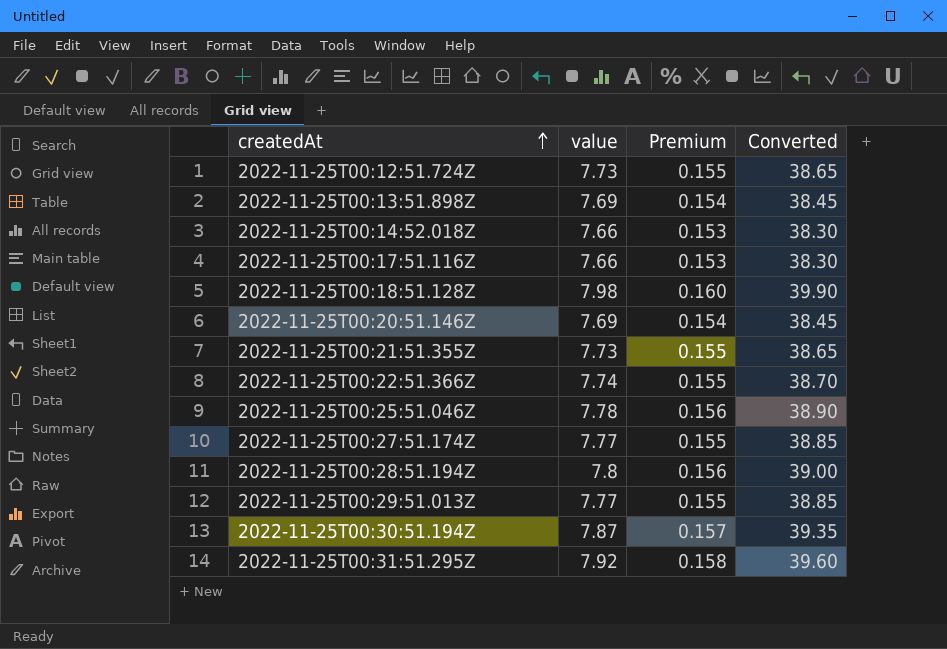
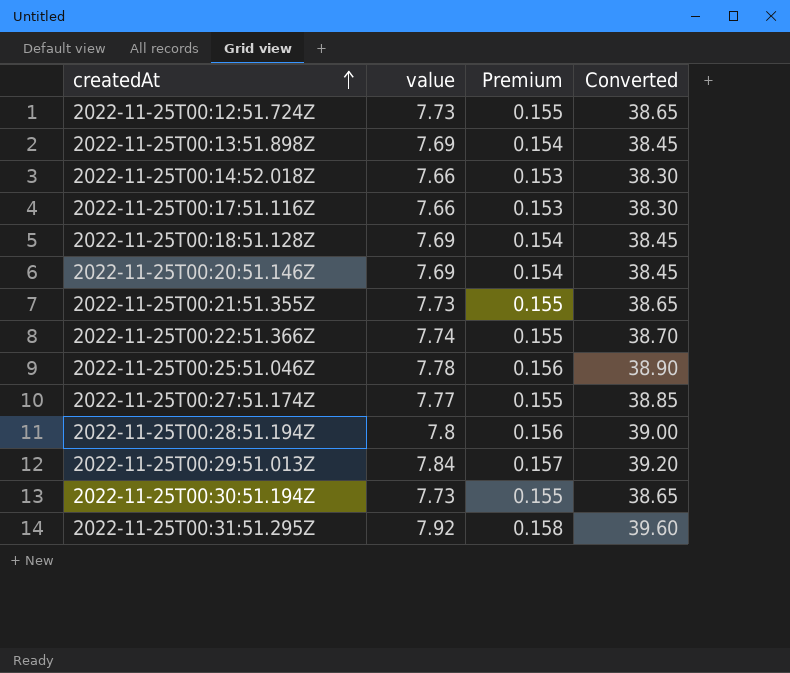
2022-11-25T00:18:51.128Z | value: 7.98 -> 7.69
2022-11-25T00:18:51.128Z | Premium: 0.160 -> 0.154
2022-11-25T00:18:51.128Z | Converted: 39.90 -> 38.45
2022-11-25T00:29:51.013Z | value: 7.77 -> 7.84
2022-11-25T00:29:51.013Z | Premium: 0.155 -> 0.157
2022-11-25T00:29:51.013Z | Converted: 38.85 -> 39.20
2022-11-25T00:30:51.194Z | value: 7.87 -> 7.73
2022-11-25T00:30:51.194Z | Premium: 0.157 -> 0.155
2022-11-25T00:30:51.194Z | Converted: 39.35 -> 38.65

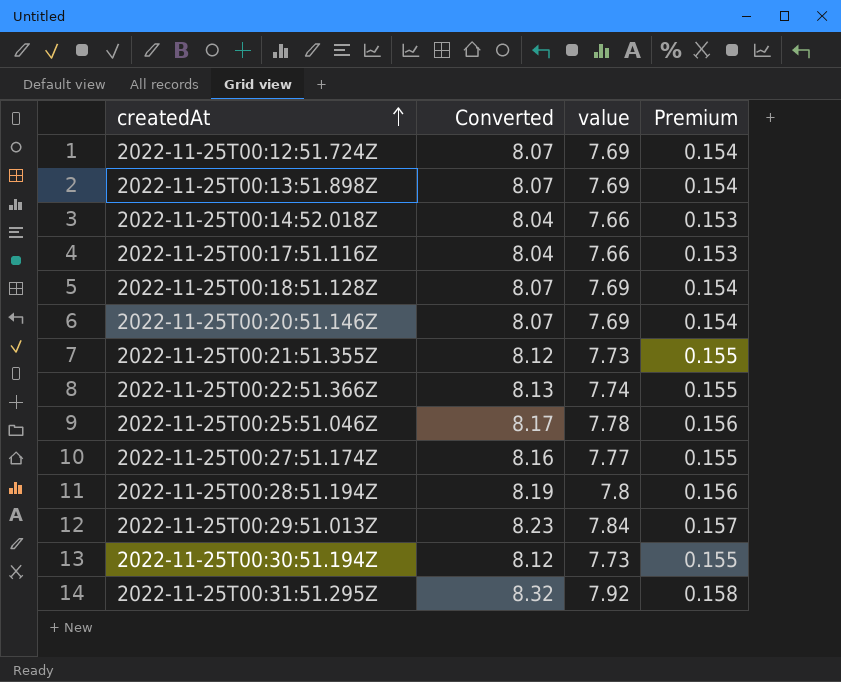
column Converted | formula: [value] * 5 -> [value] * 1.05
column Converted | position: 4 -> 2
2022-11-25T00:12:51.724Z | value: 7.73 -> 7.69
2022-11-25T00:12:51.724Z | Premium: 0.155 -> 0.154

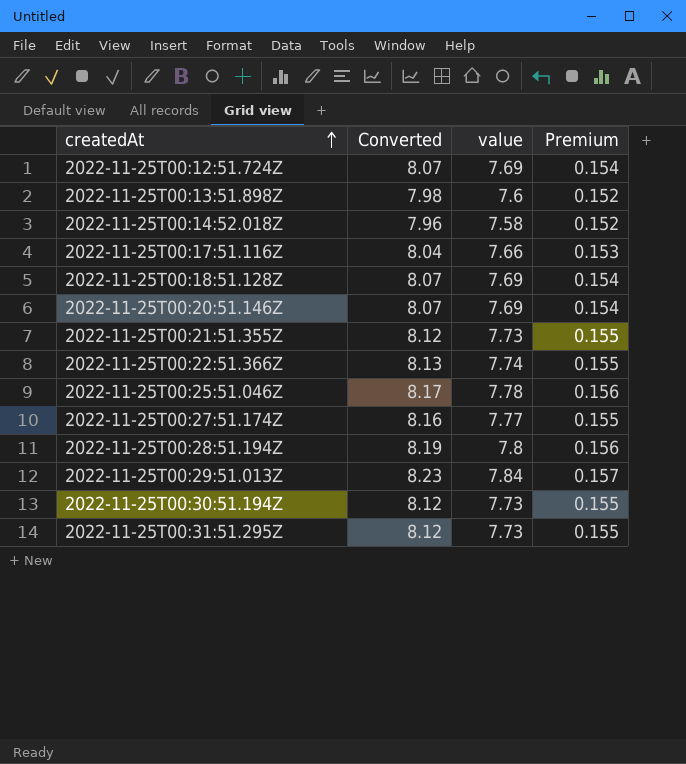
2022-11-25T00:13:51.898Z | Converted: 8.07 -> 7.98
2022-11-25T00:13:51.898Z | value: 7.69 -> 7.6
2022-11-25T00:13:51.898Z | Premium: 0.154 -> 0.152
2022-11-25T00:14:52.018Z | Converted: 8.04 -> 7.96
2022-11-25T00:14:52.018Z | value: 7.66 -> 7.58
2022-11-25T00:14:52.018Z | Premium: 0.153 -> 0.152
2022-11-25T00:31:51.295Z | Converted: 8.32 -> 8.12
2022-11-25T00:31:51.295Z | value: 7.92 -> 7.73
2022-11-25T00:31:51.295Z | Premium: 0.158 -> 0.155

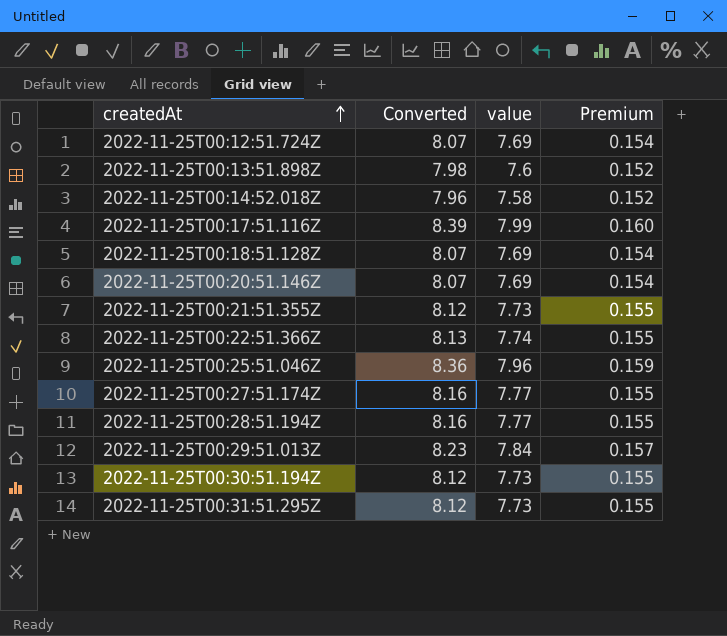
2022-11-25T00:17:51.116Z | Converted: 8.04 -> 8.39
2022-11-25T00:17:51.116Z | value: 7.66 -> 7.99
2022-11-25T00:17:51.116Z | Premium: 0.153 -> 0.160
2022-11-25T00:25:51.046Z | Converted: 8.17 -> 8.36
2022-11-25T00:25:51.046Z | value: 7.78 -> 7.96
2022-11-25T00:25:51.046Z | Premium: 0.156 -> 0.159
2022-11-25T00:28:51.194Z | Converted: 8.19 -> 8.16
2022-11-25T00:28:51.194Z | value: 7.8 -> 7.77
2022-11-25T00:28:51.194Z | Premium: 0.156 -> 0.155

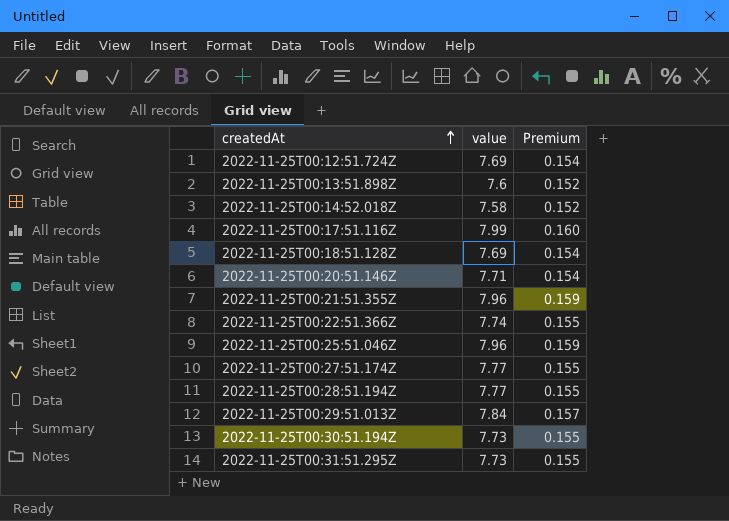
column Converted | formula: [value] * 1.05 -> none
2022-11-25T00:20:51.146Z | value: 7.69 -> 7.71
2022-11-25T00:21:51.355Z | value: 7.73 -> 7.96
2022-11-25T00:21:51.355Z | Premium: 0.155 -> 0.159

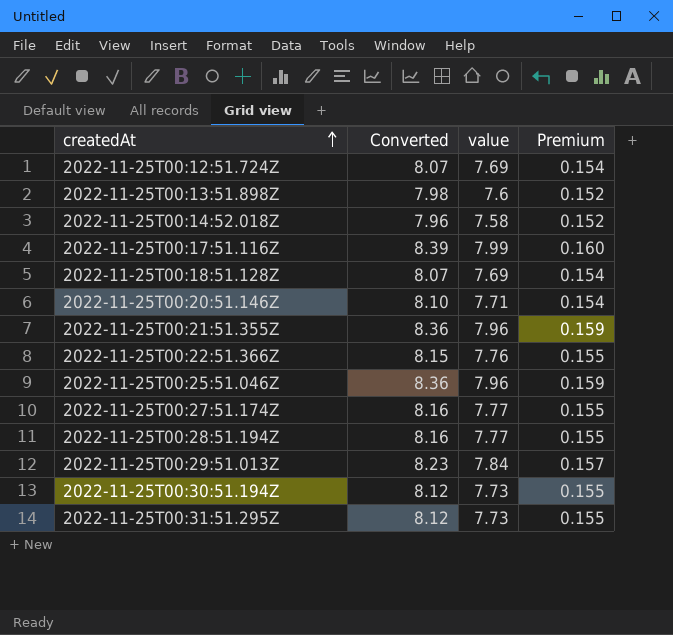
column Converted | formula: none -> [value] * 1.05
2022-11-25T00:22:51.366Z | value: 7.74 -> 7.76

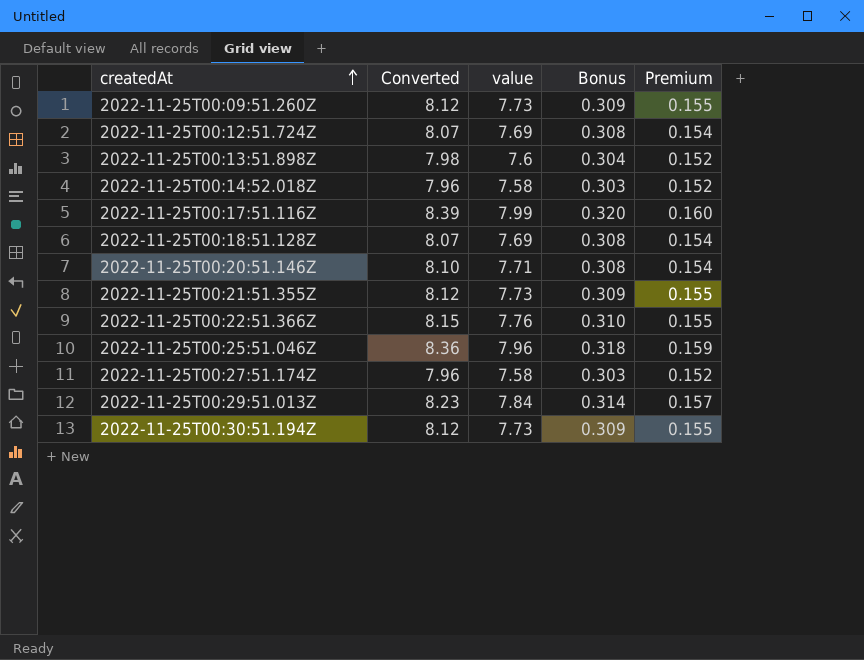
column Bonus | formula: none -> [value] * 0.04
row 2022-11-25T00:28:51.194Z: 8.16 | 7.77 | 0.155 -> none
row 2022-11-25T00:31:51.295Z: 8.12 | 7.73 | 0.155 -> none
row 2022-11-25T00:09:51.260Z: none -> 8.12 | 7.73 | 0.309 | 0.155
2022-11-25T00:21:51.355Z | Converted: 8.36 -> 8.12
2022-11-25T00:21:51.355Z | value: 7.96 -> 7.73
2022-11-25T00:21:51.355Z | Premium: 0.159 -> 0.155
2022-11-25T00:27:51.174Z | Converted: 8.16 -> 7.96
2022-11-25T00:27:51.174Z | value: 7.77 -> 7.58
2022-11-25T00:27:51.174Z | Premium: 0.155 -> 0.152

